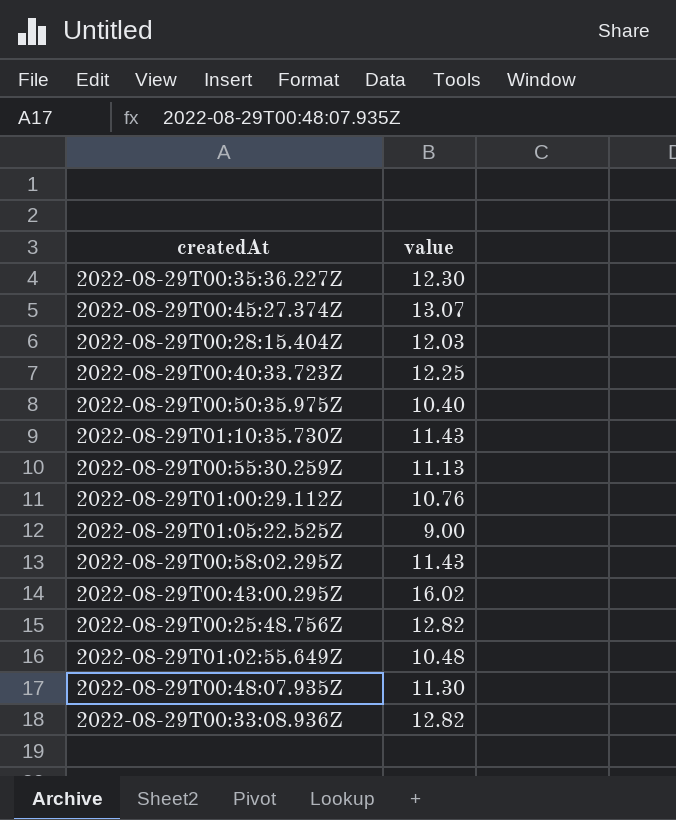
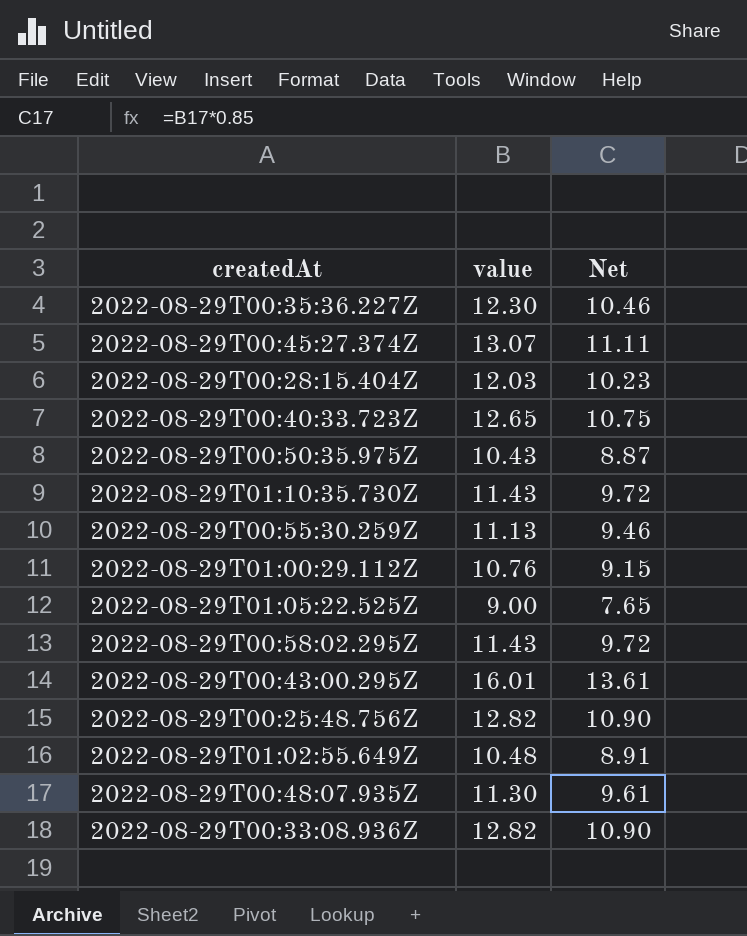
column Net | formula: none -> [value] * 0.85
2022-08-29T00:40:33.723Z | value: 12.25 -> 12.65
2022-08-29T00:50:35.975Z | value: 10.40 -> 10.43
2022-08-29T00:43:00.295Z | value: 16.02 -> 16.01

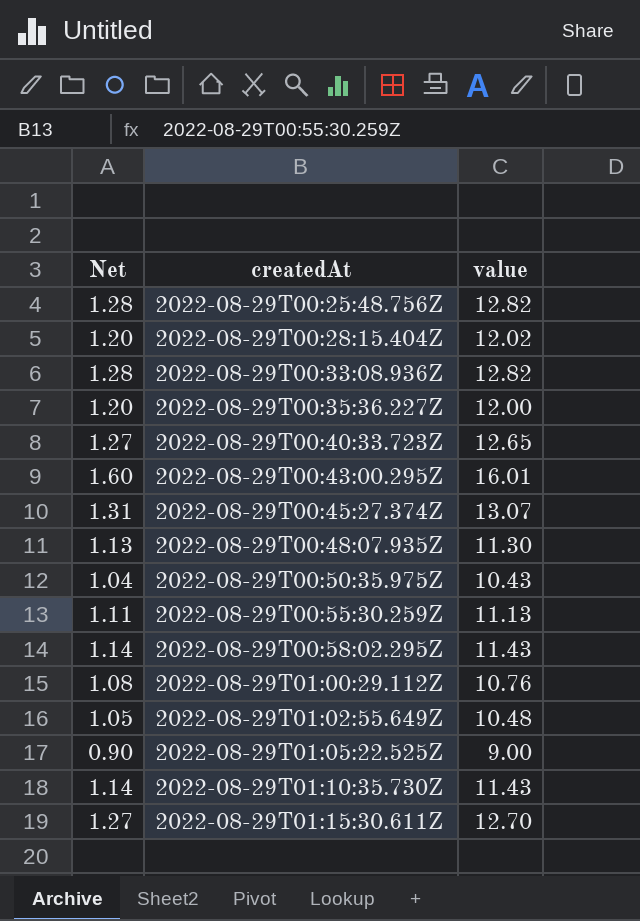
row order: none -> createdAt ascending
column Net | formula: [value] * 0.85 -> [value] * 0.1
column Net | position: 3 -> 1
2022-08-29T00:28:15.404Z | value: 12.03 -> 12.02
2022-08-29T00:35:36.227Z | value: 12.30 -> 12.00
row 2022-08-29T01:15:30.611Z: none -> 1.27 | 12.70

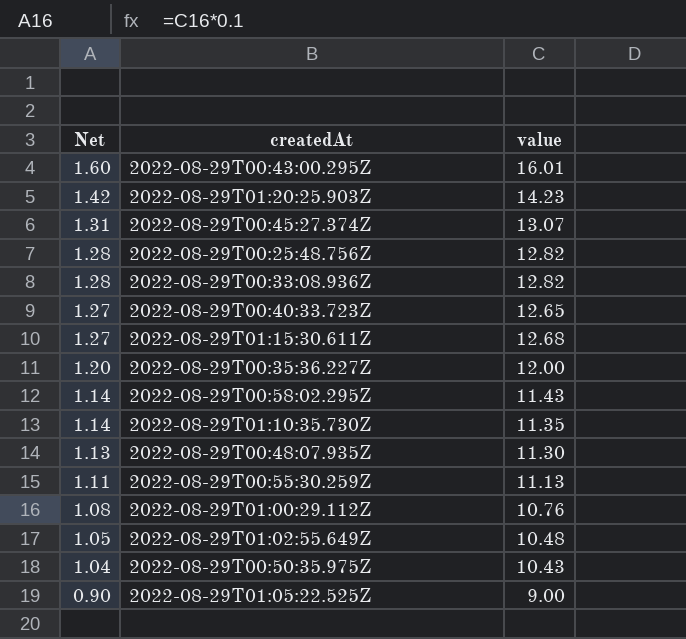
row order: createdAt ascending -> Net descending
row 2022-08-29T00:28:15.404Z: 1.20 | 12.02 -> none
row 2022-08-29T01:20:25.903Z: none -> 1.42 | 14.23
2022-08-29T01:15:30.611Z | value: 12.70 -> 12.68
2022-08-29T01:10:35.730Z | value: 11.43 -> 11.35

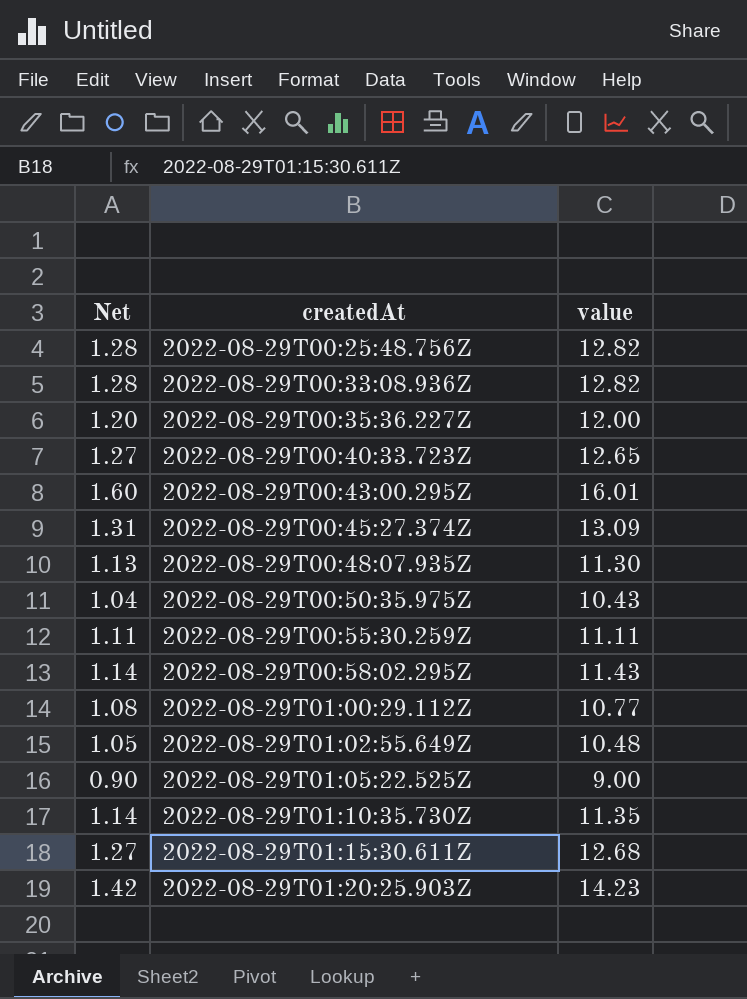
row order: Net descending -> createdAt ascending
2022-08-29T00:45:27.374Z | value: 13.07 -> 13.09
2022-08-29T00:55:30.259Z | value: 11.13 -> 11.11
2022-08-29T01:00:29.112Z | value: 10.76 -> 10.77

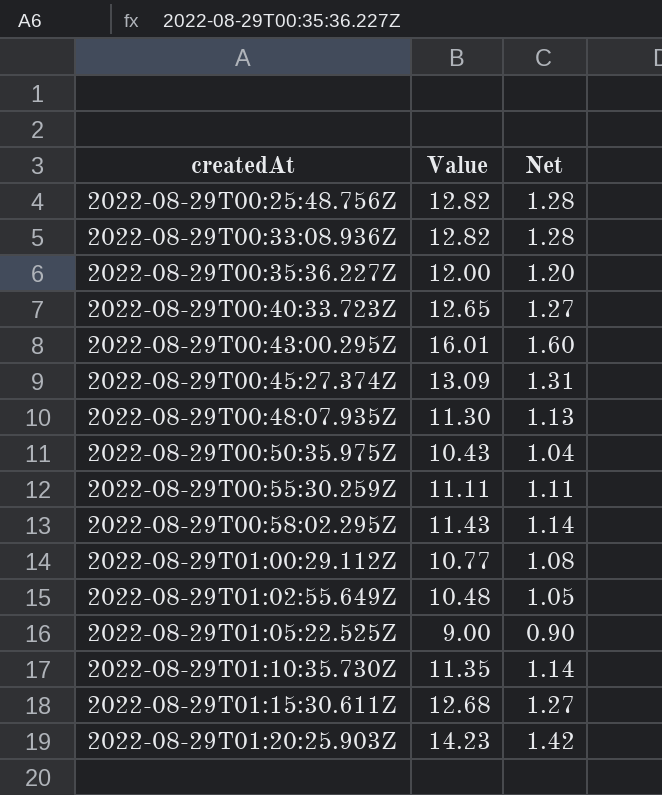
column name: value -> Value
column Net | position: 1 -> 3

